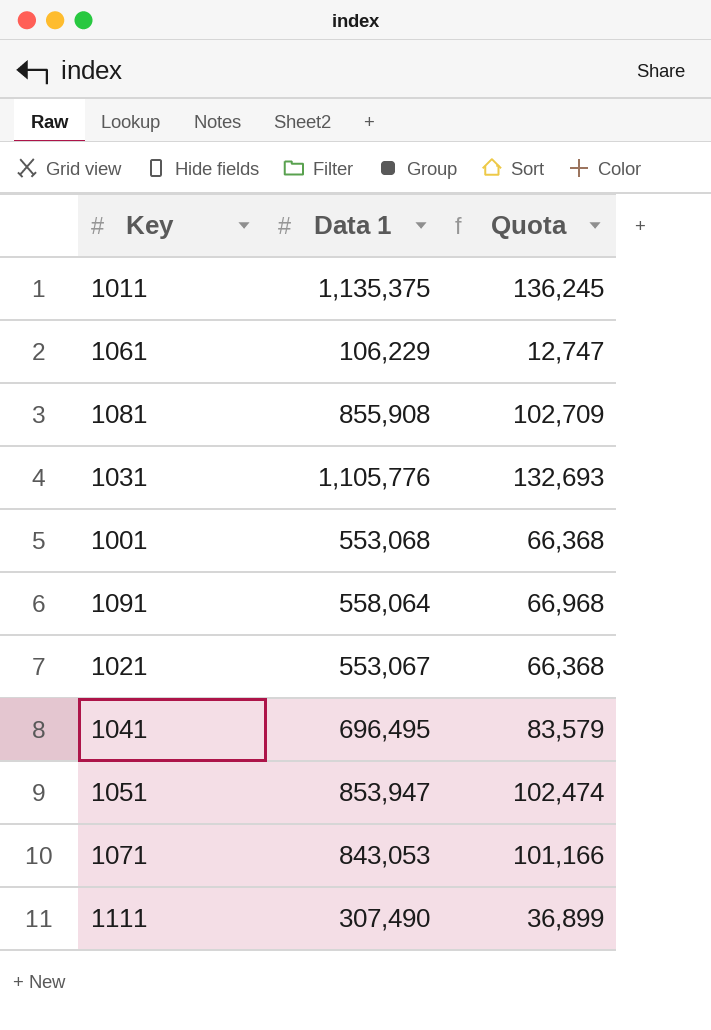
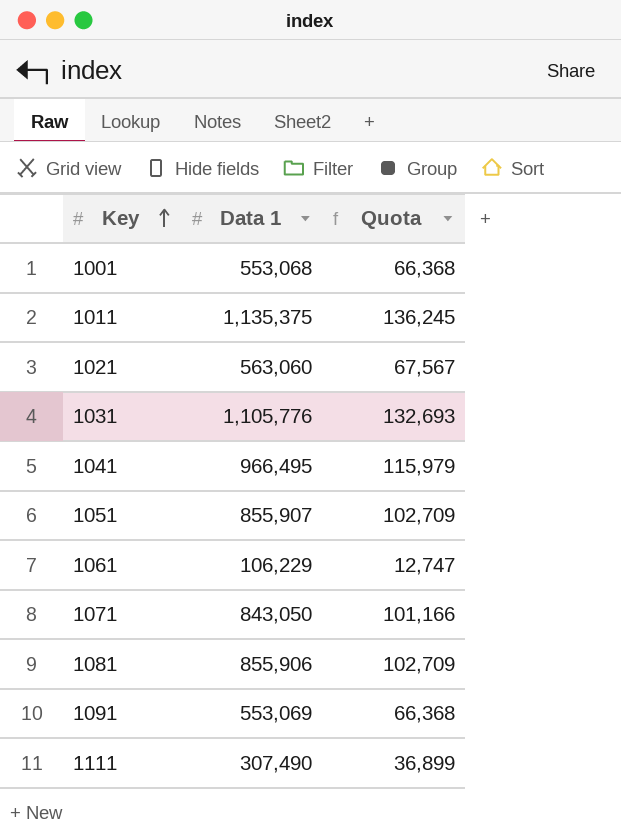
row order: none -> Key ascending
1021 | Data 1: 553,067 -> 563,060
1021 | Quota: 66,368 -> 67,567
1041 | Data 1: 696,495 -> 966,495
1041 | Quota: 83,579 -> 115,979
1051 | Data 1: 853,947 -> 855,907
1051 | Quota: 102,474 -> 102,709
1071 | Data 1: 843,053 -> 843,050
1081 | Data 1: 855,908 -> 855,906
1091 | Data 1: 558,064 -> 553,069
1091 | Quota: 66,968 -> 66,368

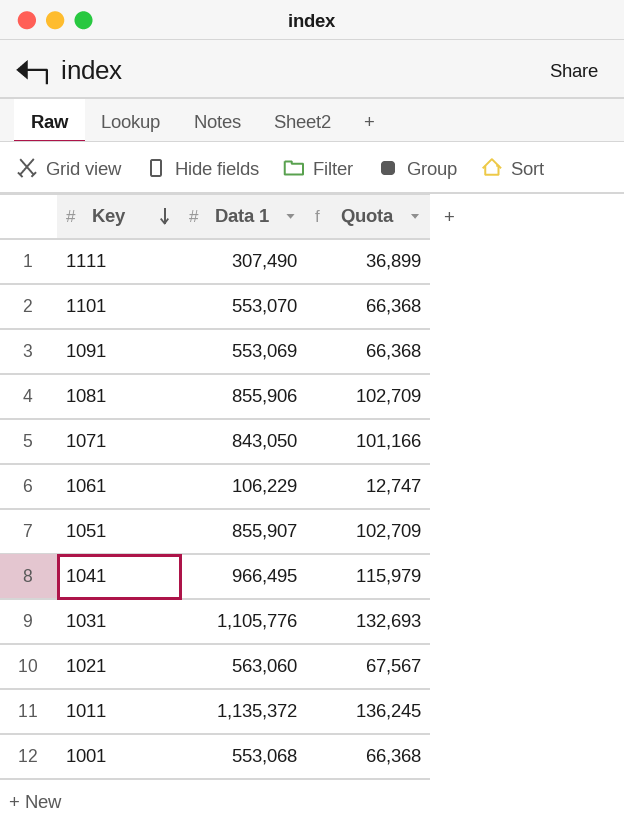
row order: Key ascending -> Key descending
row 1101: none -> 553,070 | 66,368
1011 | Data 1: 1,135,375 -> 1,135,372

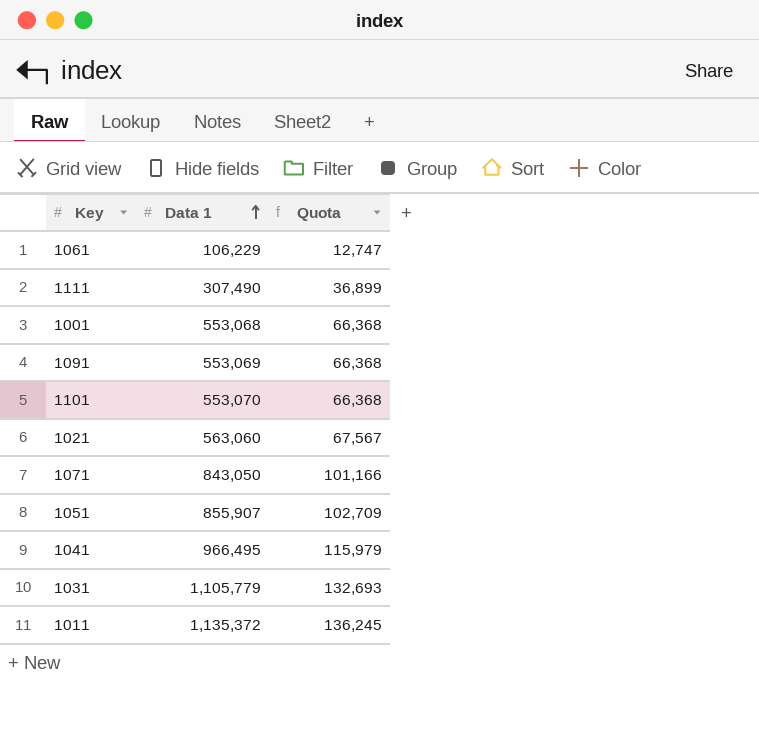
row order: Key descending -> Data 1 ascending
row 1081: 855,906 | 102,709 -> none
1031 | Data 1: 1,105,776 -> 1,105,779

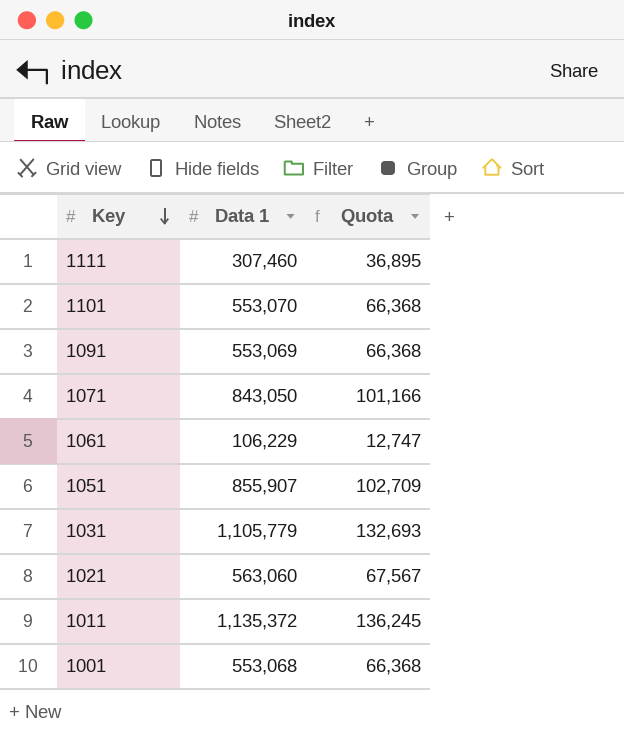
row order: Data 1 ascending -> Key descending
row 1041: 966,495 | 115,979 -> none
1111 | Data 1: 307,490 -> 307,460
1111 | Quota: 36,899 -> 36,895

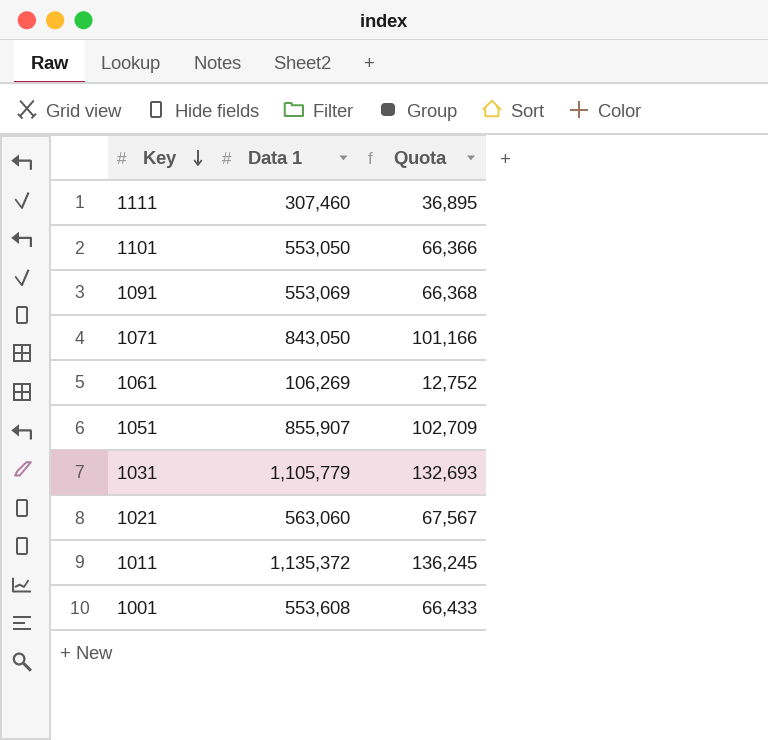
1101 | Data 1: 553,070 -> 553,050
1101 | Quota: 66,368 -> 66,366
1061 | Data 1: 106,229 -> 106,269
1061 | Quota: 12,747 -> 12,752
1001 | Data 1: 553,068 -> 553,608
1001 | Quota: 66,368 -> 66,433

